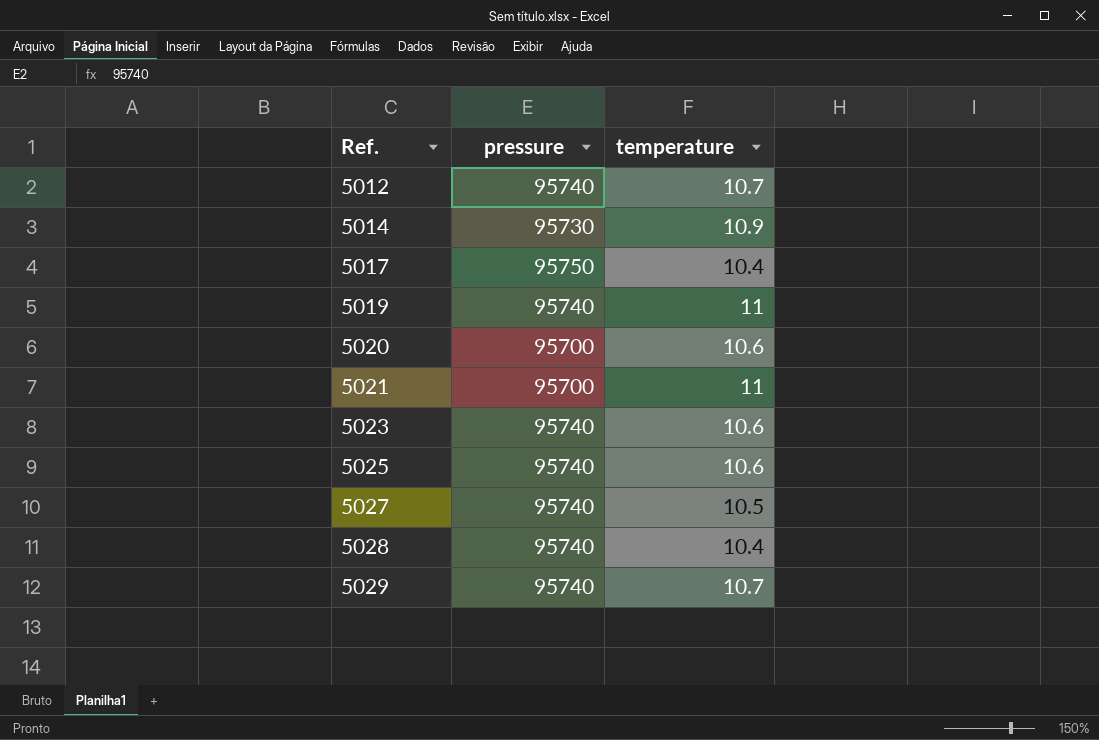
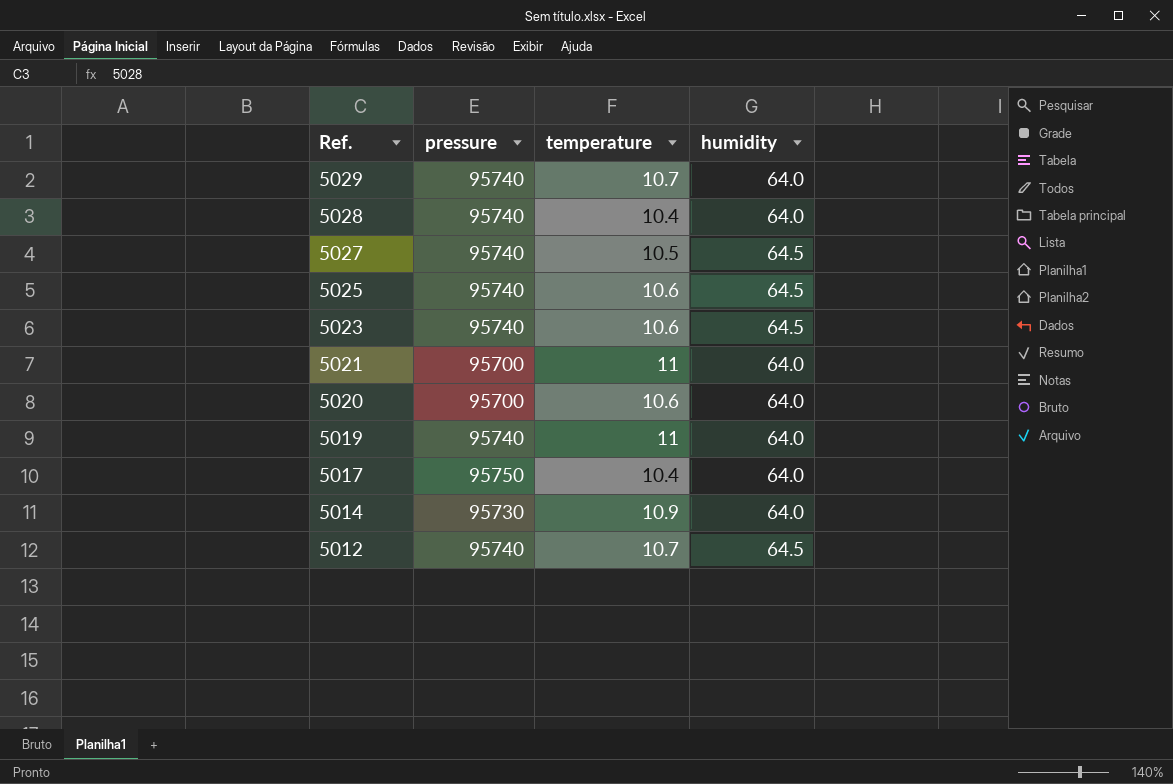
row order: Ref. ascending -> Ref. descending
column humidity | position: none -> 4

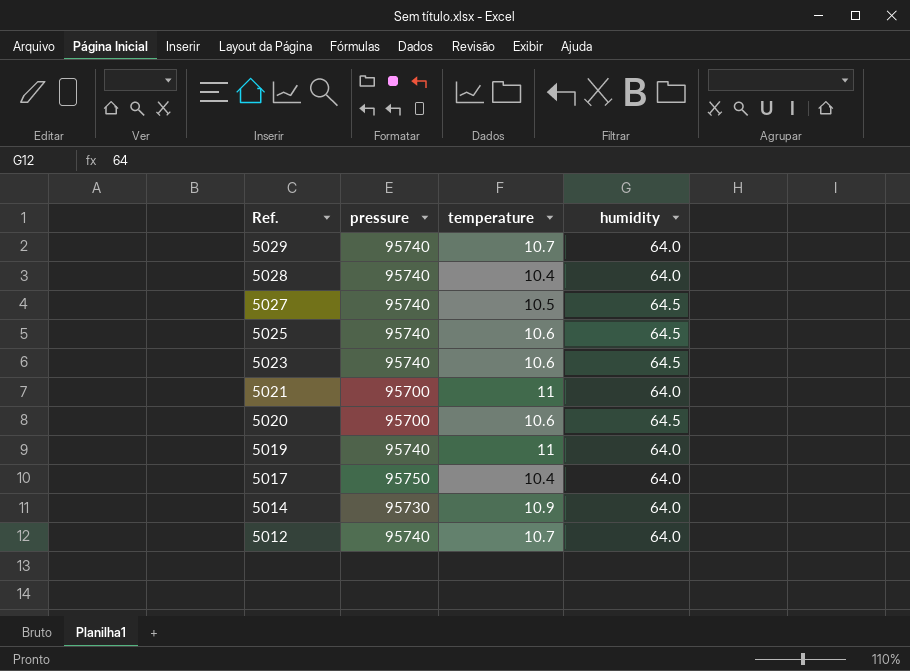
5020 | humidity: 64.0 -> 64.5
5012 | humidity: 64.5 -> 64.0

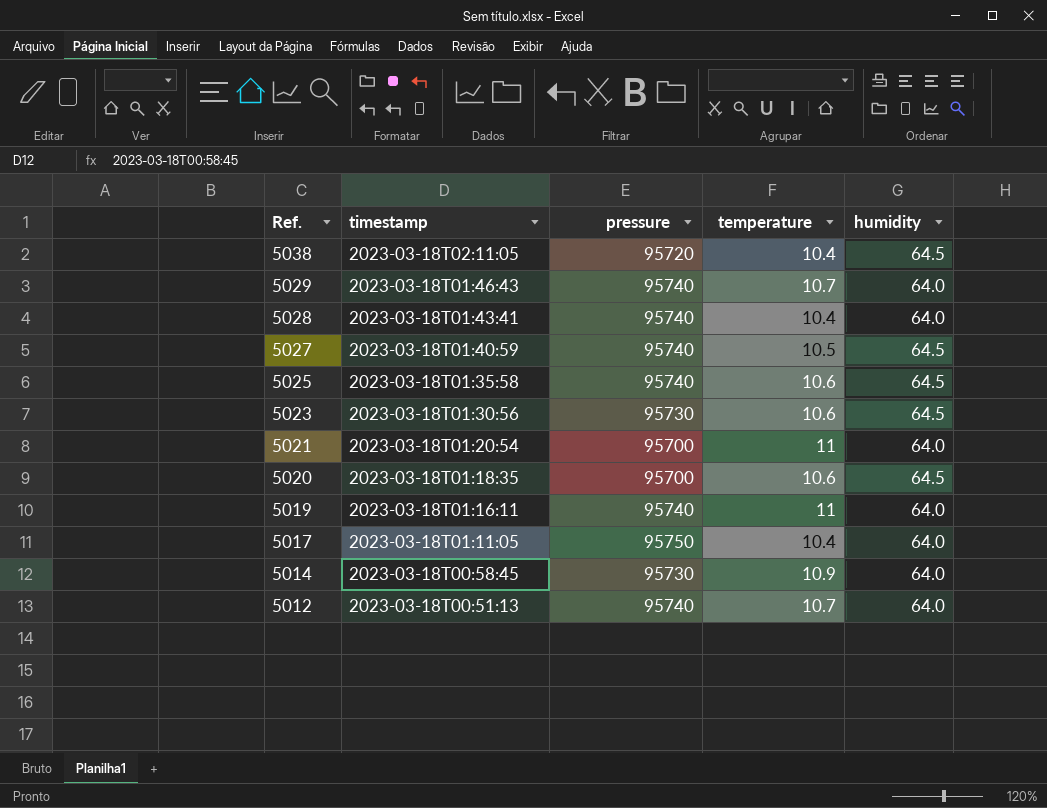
column timestamp | position: none -> 2
row 5038: none -> 2023-03-18T02:11:05 | 95720 | 10.4 | 64.5
5023 | pressure: 95740 -> 95730

